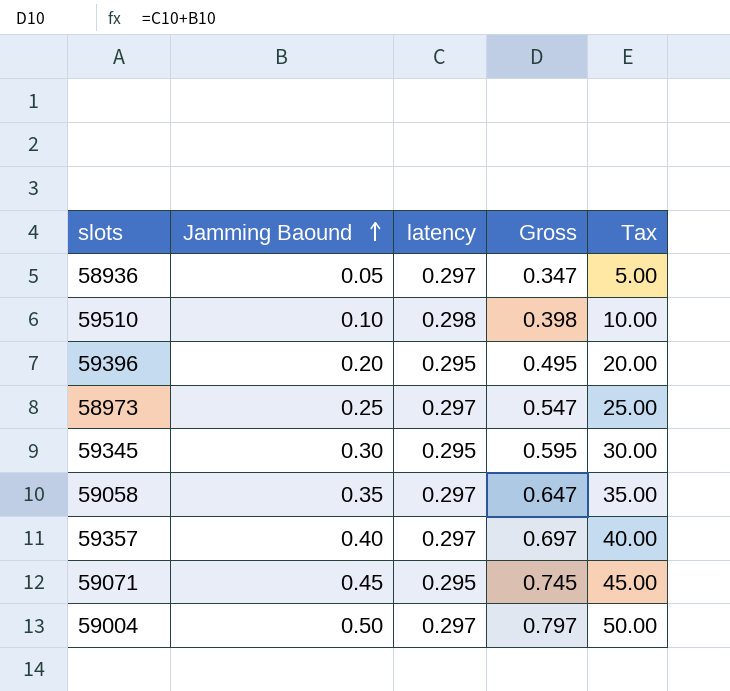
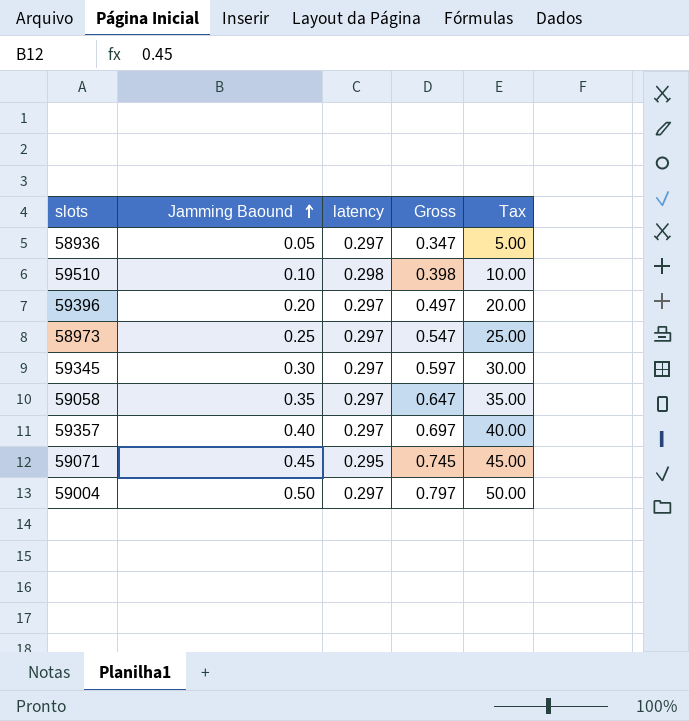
59396 | latency: 0.295 -> 0.297
59396 | Gross: 0.495 -> 0.497
59345 | latency: 0.295 -> 0.297
59345 | Gross: 0.595 -> 0.597

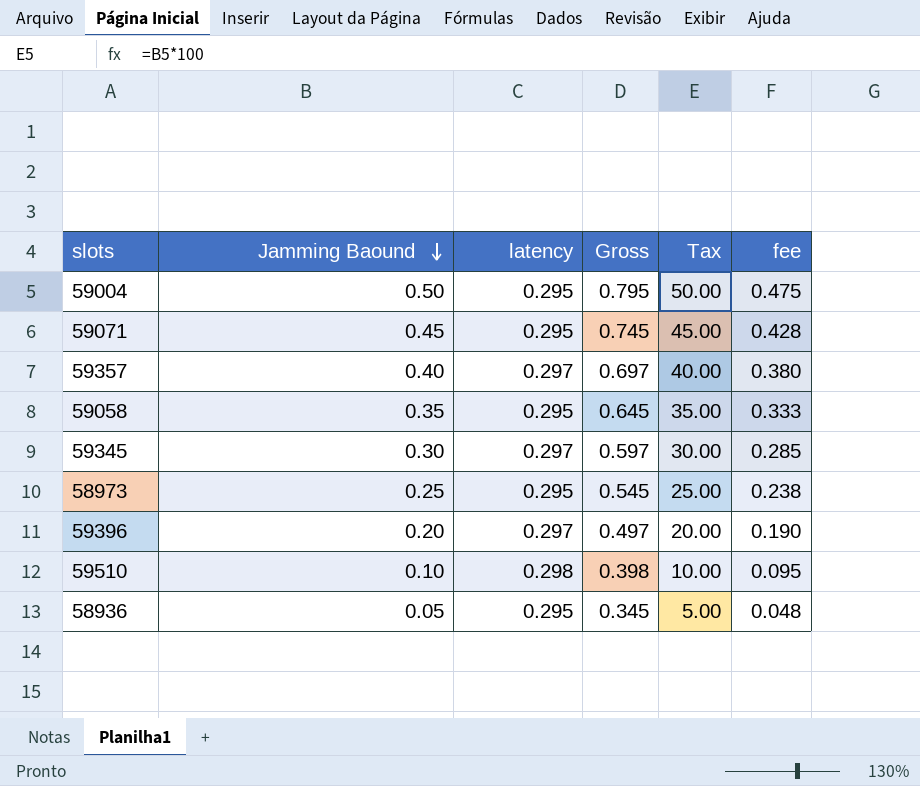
row order: Jamming Baound ascending -> Jamming Baound descending
column fee | formula: none -> [Jamming Baound] * 0.95
59004 | latency: 0.297 -> 0.295
59004 | Gross: 0.797 -> 0.795
59058 | latency: 0.297 -> 0.295
59058 | Gross: 0.647 -> 0.645
58973 | latency: 0.297 -> 0.295
58973 | Gross: 0.547 -> 0.545
58936 | latency: 0.297 -> 0.295
58936 | Gross: 0.347 -> 0.345

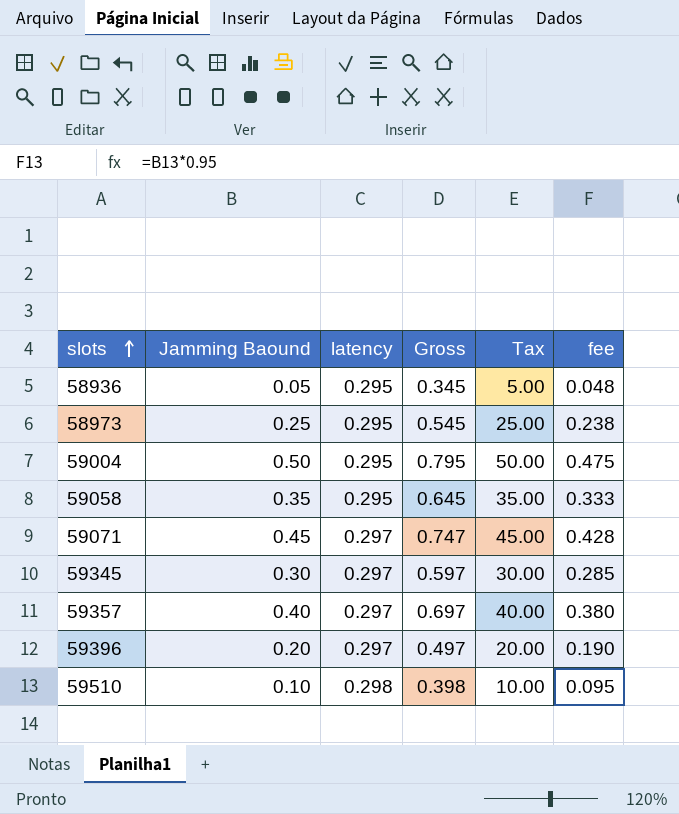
row order: Jamming Baound descending -> slots ascending
59071 | latency: 0.295 -> 0.297
59071 | Gross: 0.745 -> 0.747

